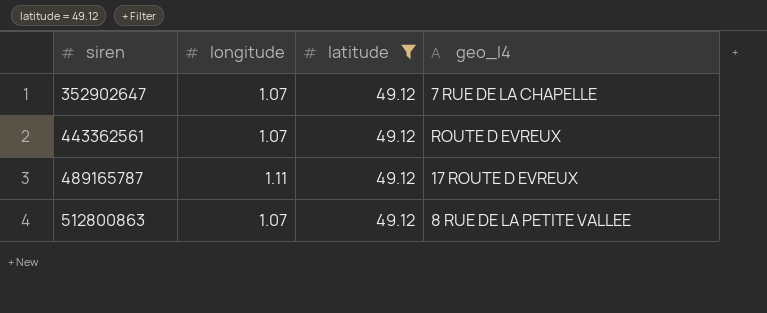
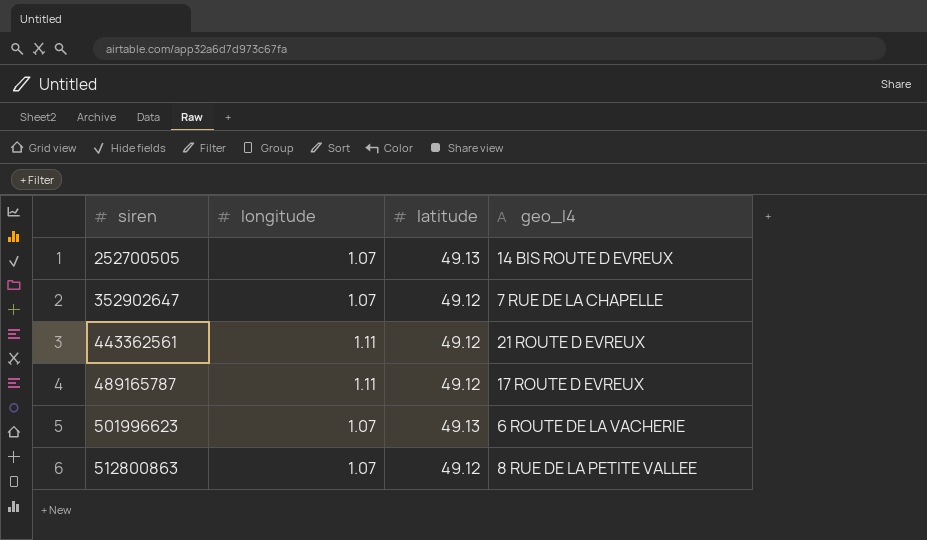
filter: latitude = 49.12 -> none
443362561 | longitude: 1.07 -> 1.11
443362561 | geo_l4: ROUTE D EVREUX -> 21 ROUTE D EVREUX

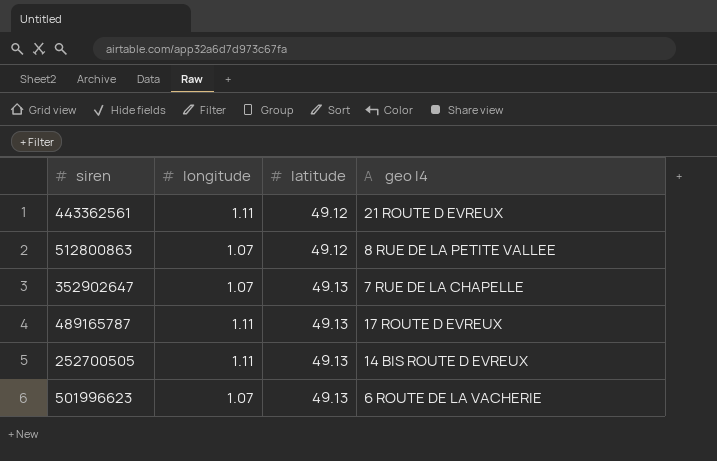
row order: siren ascending -> latitude ascending
column name: geo_l4 -> geo l4
352902647 | latitude: 49.12 -> 49.13
489165787 | latitude: 49.12 -> 49.13
252700505 | longitude: 1.07 -> 1.11

